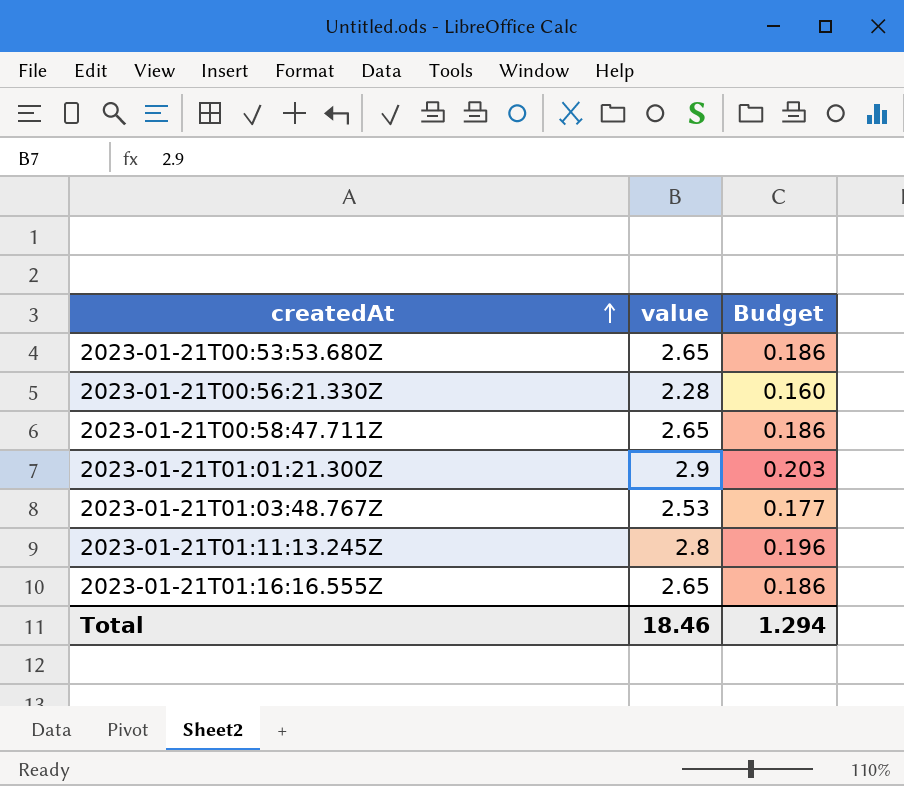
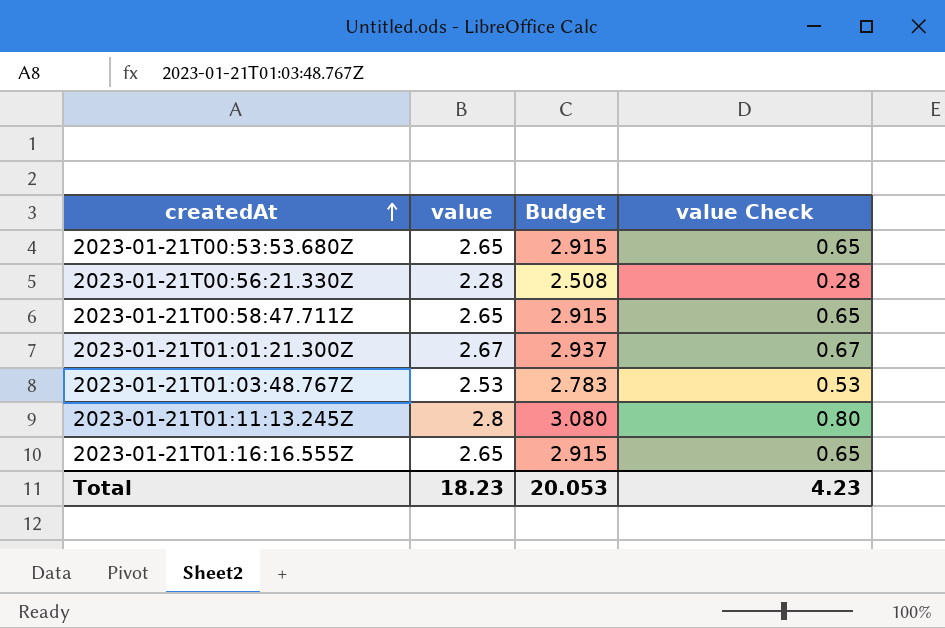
column Budget | formula: [value] * 0.07 -> [value] * 1.1
column value Check | formula: none -> [value] - 2
2023-01-21T01:01:21.300Z | value: 2.9 -> 2.67
Total | value: 18.46 -> 18.23
Total | Budget: 1.294 -> 20.053

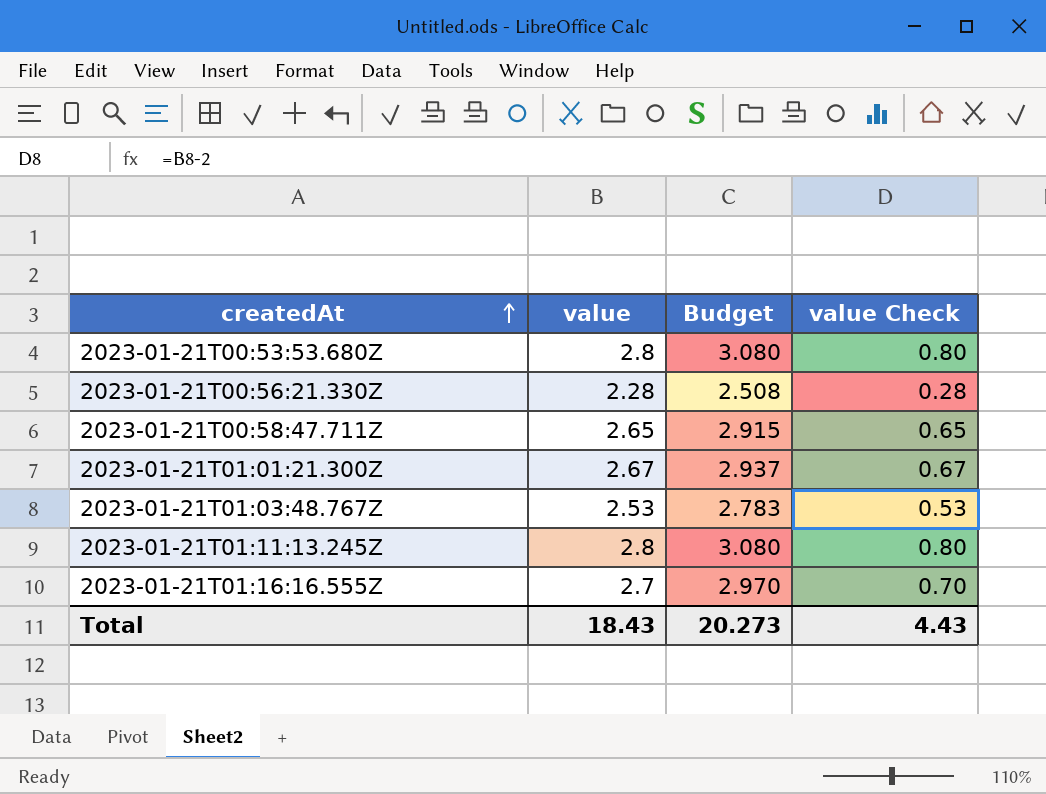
2023-01-21T00:53:53.680Z | value: 2.65 -> 2.8
2023-01-21T00:53:53.680Z | Budget: 2.915 -> 3.080
2023-01-21T00:53:53.680Z | value Check: 0.65 -> 0.80
2023-01-21T01:16:16.555Z | value: 2.65 -> 2.7
2023-01-21T01:16:16.555Z | Budget: 2.915 -> 2.970
2023-01-21T01:16:16.555Z | value Check: 0.65 -> 0.70
Total | value: 18.23 -> 18.43
Total | Budget: 20.053 -> 20.273
Total | value Check: 4.23 -> 4.43

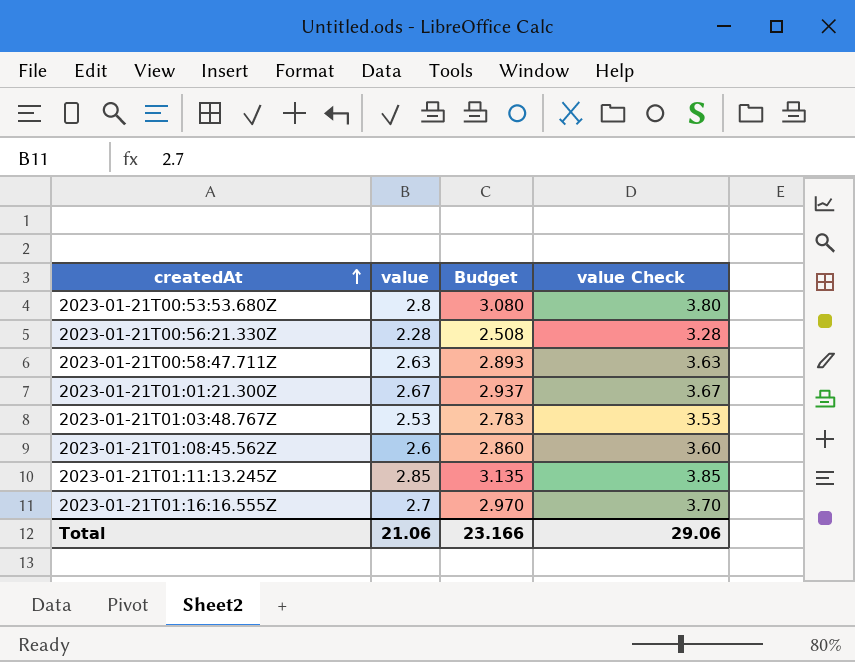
column value Check | formula: [value] - 2 -> [value] + 1
2023-01-21T00:58:47.711Z | value: 2.65 -> 2.63
2023-01-21T00:58:47.711Z | Budget: 2.915 -> 2.893
row 2023-01-21T01:08:45.562Z: none -> 2.6 | 2.860 | 3.60
2023-01-21T01:11:13.245Z | value: 2.8 -> 2.85
2023-01-21T01:11:13.245Z | Budget: 3.080 -> 3.135
Total | value: 18.43 -> 21.06
Total | Budget: 20.273 -> 23.166
Total | value Check: 4.43 -> 29.06

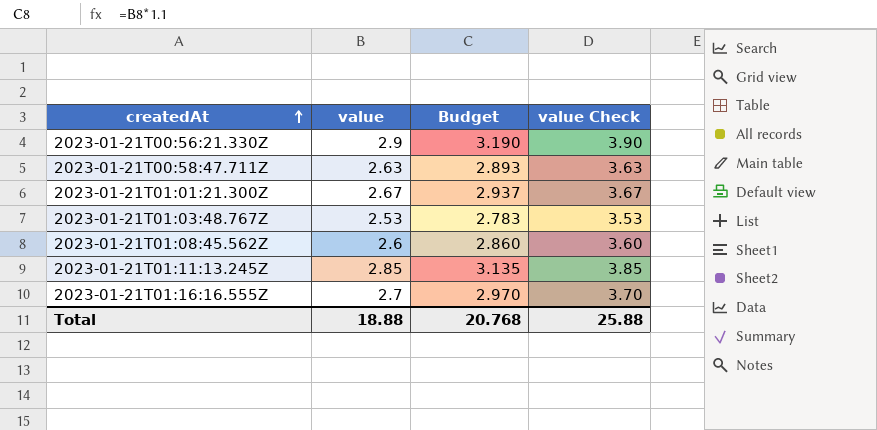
row 2023-01-21T00:53:53.680Z: 2.8 | 3.080 | 3.80 -> none
2023-01-21T00:56:21.330Z | value: 2.28 -> 2.9
2023-01-21T00:56:21.330Z | Budget: 2.508 -> 3.190
2023-01-21T00:56:21.330Z | value Check: 3.28 -> 3.90
Total | value: 21.06 -> 18.88
Total | Budget: 23.166 -> 20.768
Total | value Check: 29.06 -> 25.88

